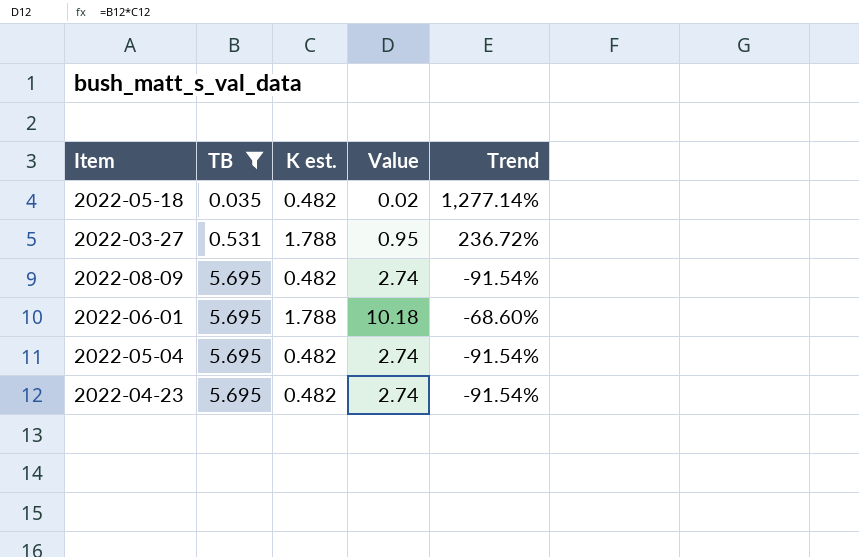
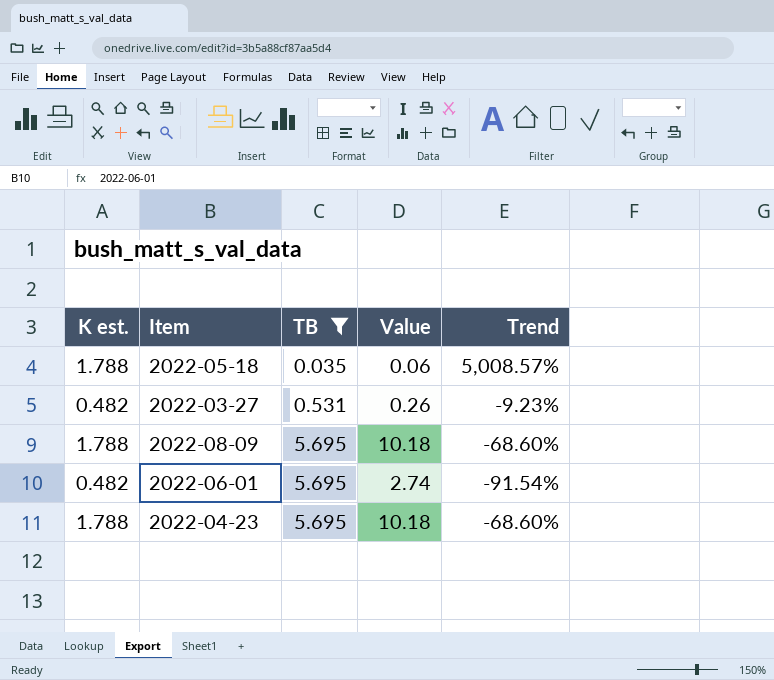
column K est. | position: 3 -> 1
row 2022-05-04: 5.695 | 0.482 | 2.74 | -91.54% -> none
2022-05-18 | K est.: 0.482 -> 1.788
2022-05-18 | Value: 0.02 -> 0.06
2022-05-18 | Trend: 1,277.14% -> 5,008.57%
2022-03-27 | K est.: 1.788 -> 0.482
2022-03-27 | Value: 0.95 -> 0.26
2022-03-27 | Trend: 236.72% -> -9.23%
2022-08-09 | K est.: 0.482 -> 1.788
2022-08-09 | Value: 2.74 -> 10.18
2022-08-09 | Trend: -91.54% -> -68.60%
2022-06-01 | K est.: 1.788 -> 0.482
2022-06-01 | Value: 10.18 -> 2.74
2022-06-01 | Trend: -68.60% -> -91.54%
2022-04-23 | K est.: 0.482 -> 1.788
2022-04-23 | Value: 2.74 -> 10.18
2022-04-23 | Trend: -91.54% -> -68.60%

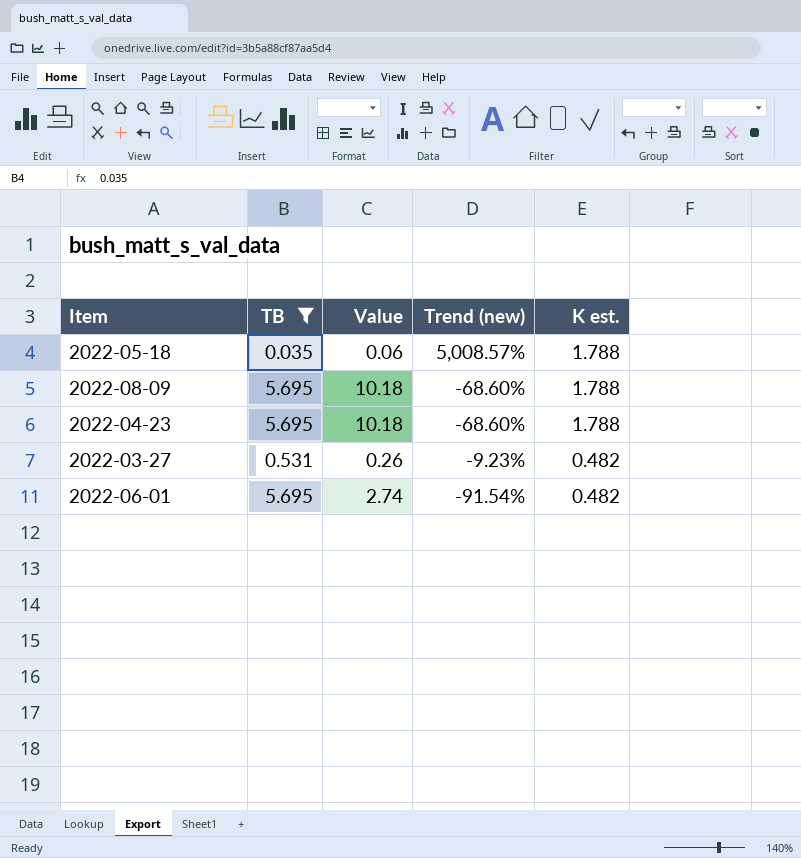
row order: TB ascending -> K est. descending
column name: Trend -> Trend (new)
column K est. | position: 1 -> 5

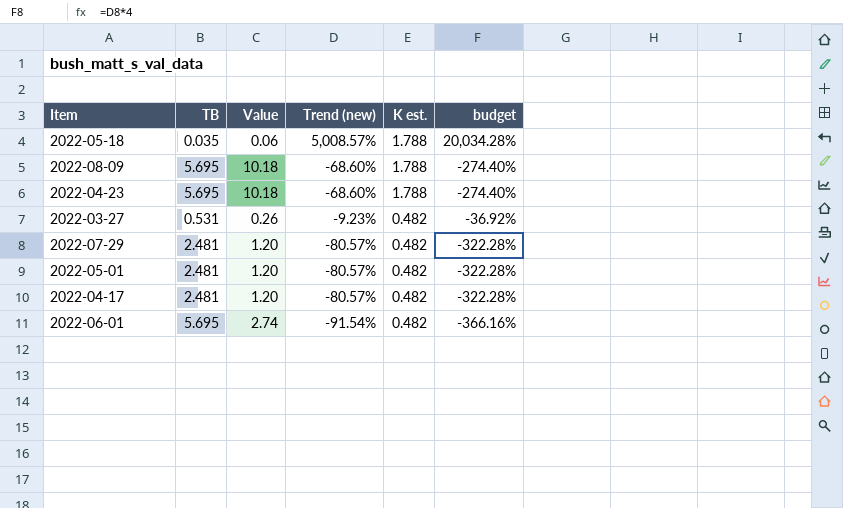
filter: TB != 2.481 -> none
column budget | formula: none -> [Trend (new)] * 4

